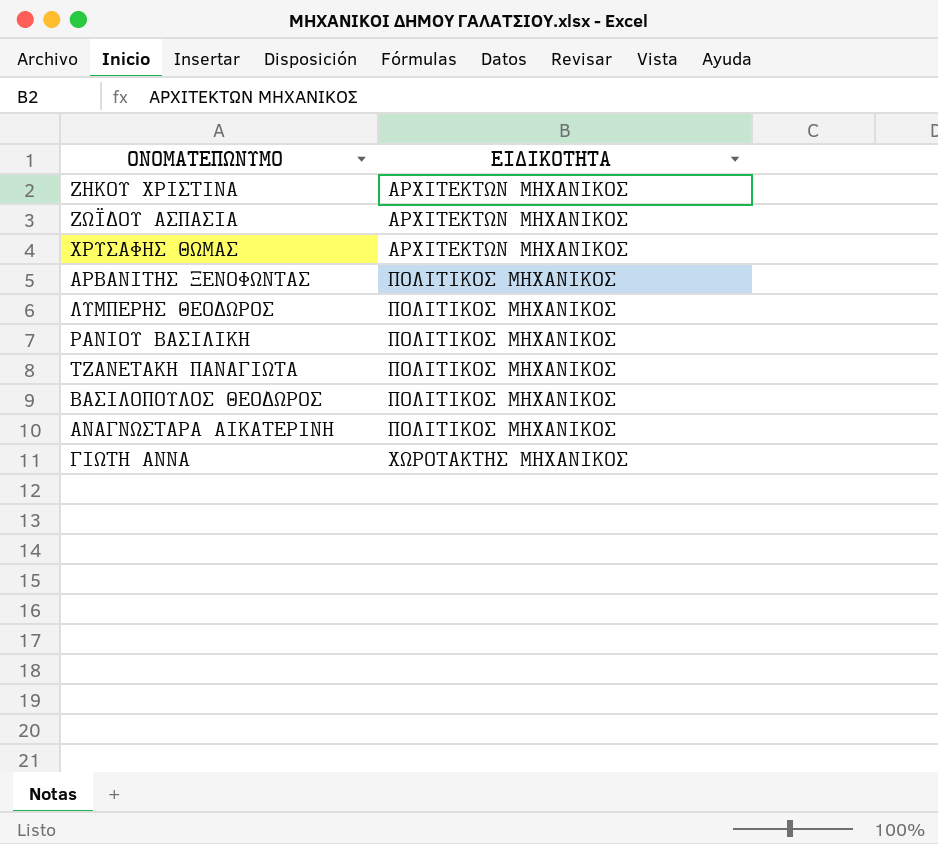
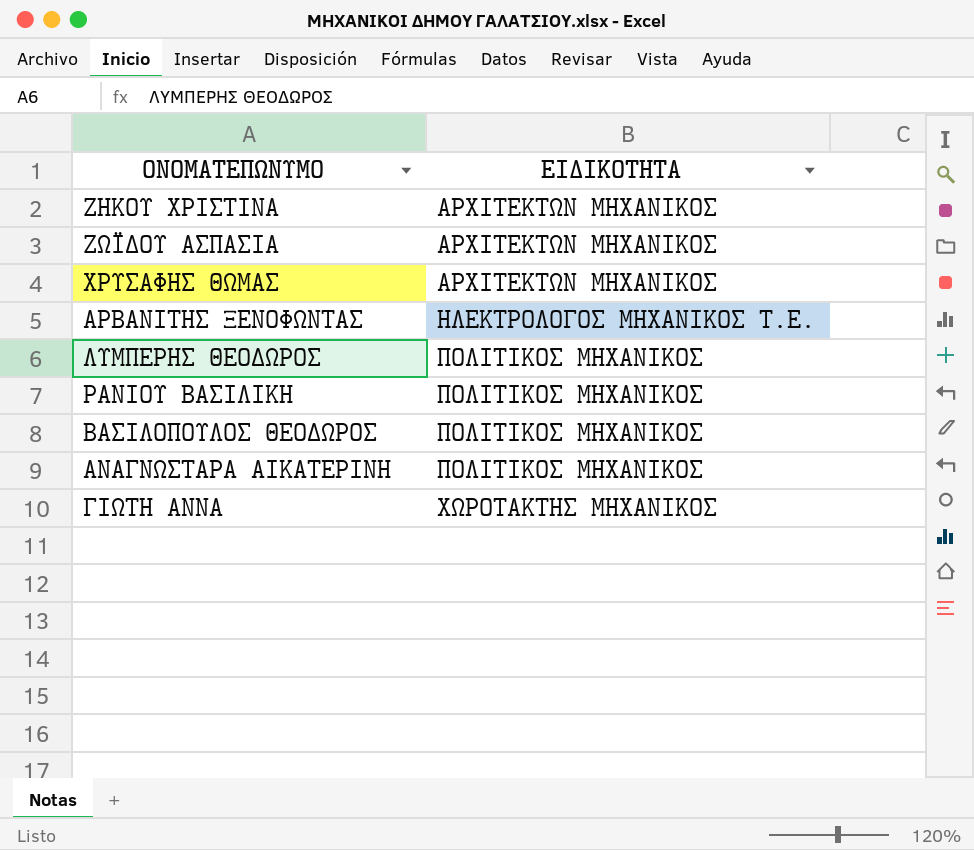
row ΤΖΑΝΕΤΑΚΗ ΠΑΝΑΓΙΩΤΑ: ΠΟΛΙΤΙΚΟΣ ΜΗΧΑΝΙΚΟΣ -> none
ΑΡΒΑΝΙΤΗΣ ΞΕΝΟΦΩΝΤΑΣ | ΕΙΔΙΚΟΤΗΤΑ: ΠΟΛΙΤΙΚΟΣ ΜΗΧΑΝΙΚΟΣ -> ΗΛΕΚΤΡΟΛΟΓΟΣ ΜΗΧΑΝΙΚΟΣ Τ.Ε.

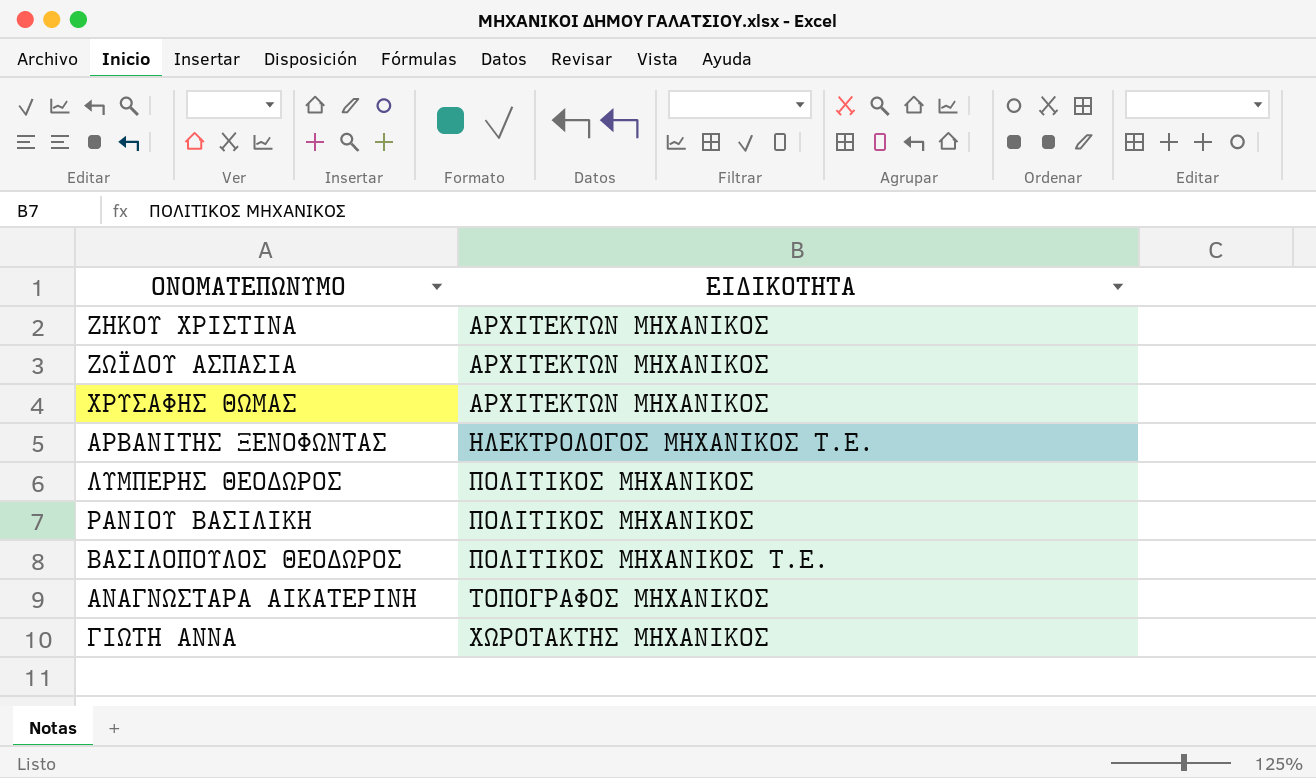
ΒΑΣΙΛΟΠΟΥΛΟΣ ΘΕΟΔΩΡΟΣ | ΕΙΔΙΚΟΤΗΤΑ: ΠΟΛΙΤΙΚΟΣ ΜΗΧΑΝΙΚΟΣ -> ΠΟΛΙΤΙΚΟΣ ΜΗΧΑΝΙΚΟΣ Τ.Ε.
ΑΝΑΓΝΩΣΤΑΡΑ ΑΙΚΑΤΕΡΙΝΗ | ΕΙΔΙΚΟΤΗΤΑ: ΠΟΛΙΤΙΚΟΣ ΜΗΧΑΝΙΚΟΣ -> ΤΟΠΟΓΡΑΦΟΣ ΜΗΧΑΝΙΚΟΣ

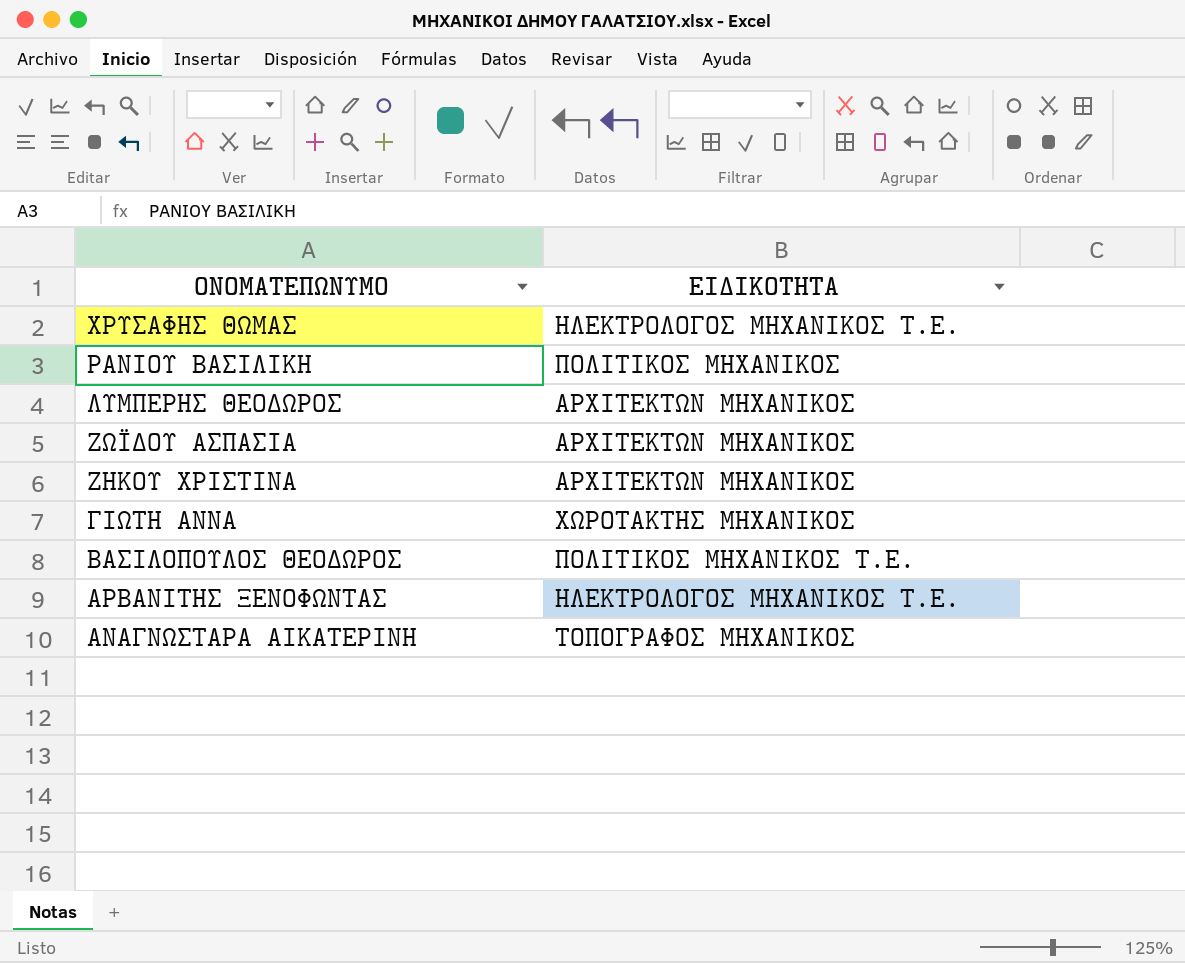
row order: ΕΙΔΙΚΟΤΗΤΑ ascending -> ΟΝΟΜΑΤΕΠΩΝΥΜΟ descending
ΧΡΥΣΑΦΗΣ ΘΩΜΑΣ | ΕΙΔΙΚΟΤΗΤΑ: ΑΡΧΙΤΕΚΤΩΝ ΜΗΧΑΝΙΚΟΣ -> ΗΛΕΚΤΡΟΛΟΓΟΣ ΜΗΧΑΝΙΚΟΣ Τ.Ε.
ΛΥΜΠΕΡΗΣ ΘΕΟΔΩΡΟΣ | ΕΙΔΙΚΟΤΗΤΑ: ΠΟΛΙΤΙΚΟΣ ΜΗΧΑΝΙΚΟΣ -> ΑΡΧΙΤΕΚΤΩΝ ΜΗΧΑΝΙΚΟΣ

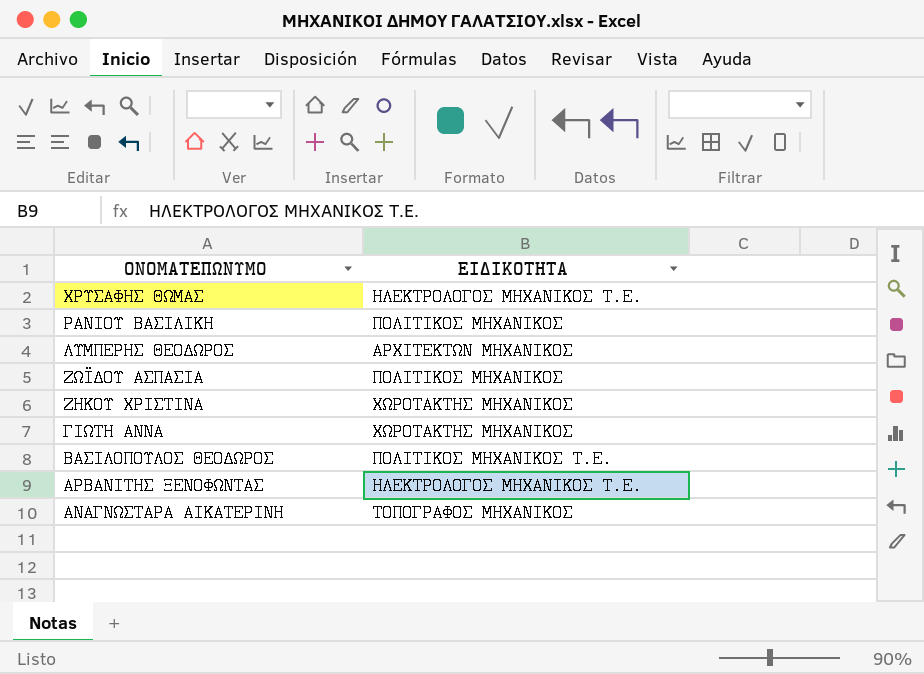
ΖΩΪΔΟΥ ΑΣΠΑΣΙΑ | ΕΙΔΙΚΟΤΗΤΑ: ΑΡΧΙΤΕΚΤΩΝ ΜΗΧΑΝΙΚΟΣ -> ΠΟΛΙΤΙΚΟΣ ΜΗΧΑΝΙΚΟΣ
ΖΗΚΟΥ ΧΡΙΣΤΙΝΑ | ΕΙΔΙΚΟΤΗΤΑ: ΑΡΧΙΤΕΚΤΩΝ ΜΗΧΑΝΙΚΟΣ -> ΧΩΡΟΤΑΚΤΗΣ ΜΗΧΑΝΙΚΟΣ

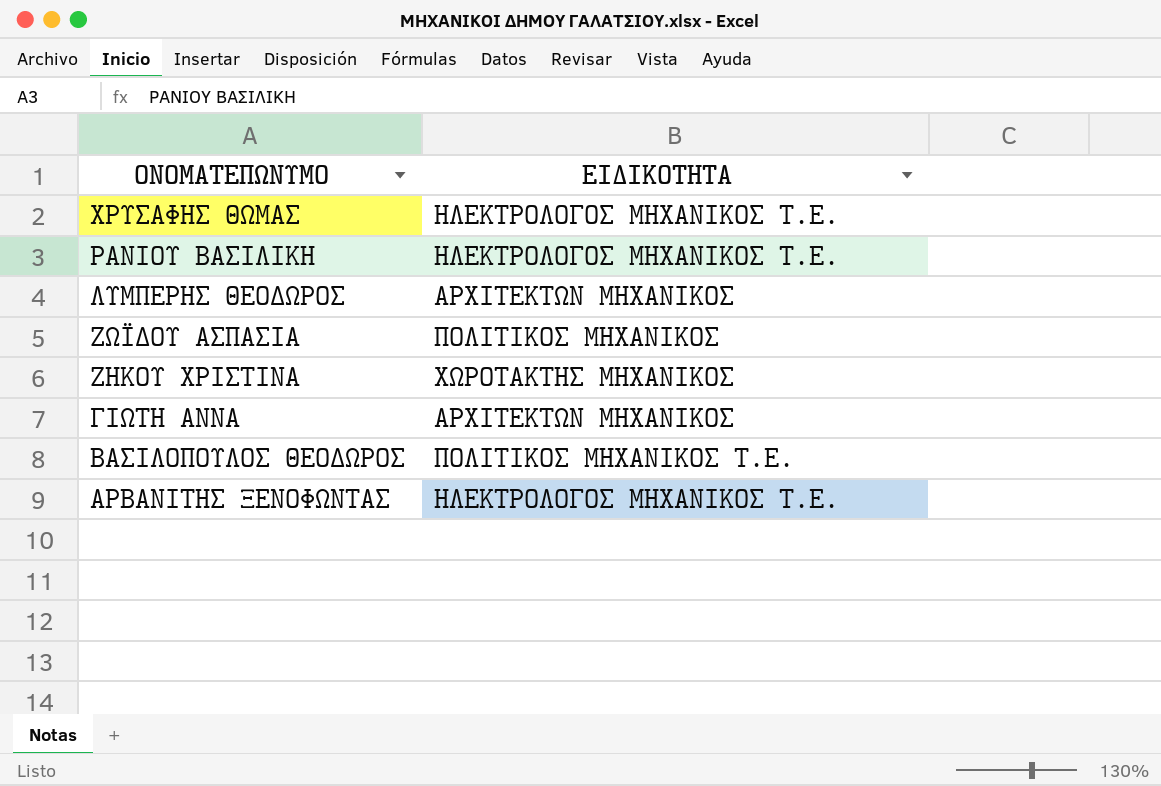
row ΑΝΑΓΝΩΣΤΑΡΑ ΑΙΚΑΤΕΡΙΝΗ: ΤΟΠΟΓΡΑΦΟΣ ΜΗΧΑΝΙΚΟΣ -> none
ΡΑΝΙΟΥ ΒΑΣΙΛΙΚΗ | ΕΙΔΙΚΟΤΗΤΑ: ΠΟΛΙΤΙΚΟΣ ΜΗΧΑΝΙΚΟΣ -> ΗΛΕΚΤΡΟΛΟΓΟΣ ΜΗΧΑΝΙΚΟΣ Τ.Ε.
ΓΙΩΤΗ ΑΝΝΑ | ΕΙΔΙΚΟΤΗΤΑ: ΧΩΡΟΤΑΚΤΗΣ ΜΗΧΑΝΙΚΟΣ -> ΑΡΧΙΤΕΚΤΩΝ ΜΗΧΑΝΙΚΟΣ

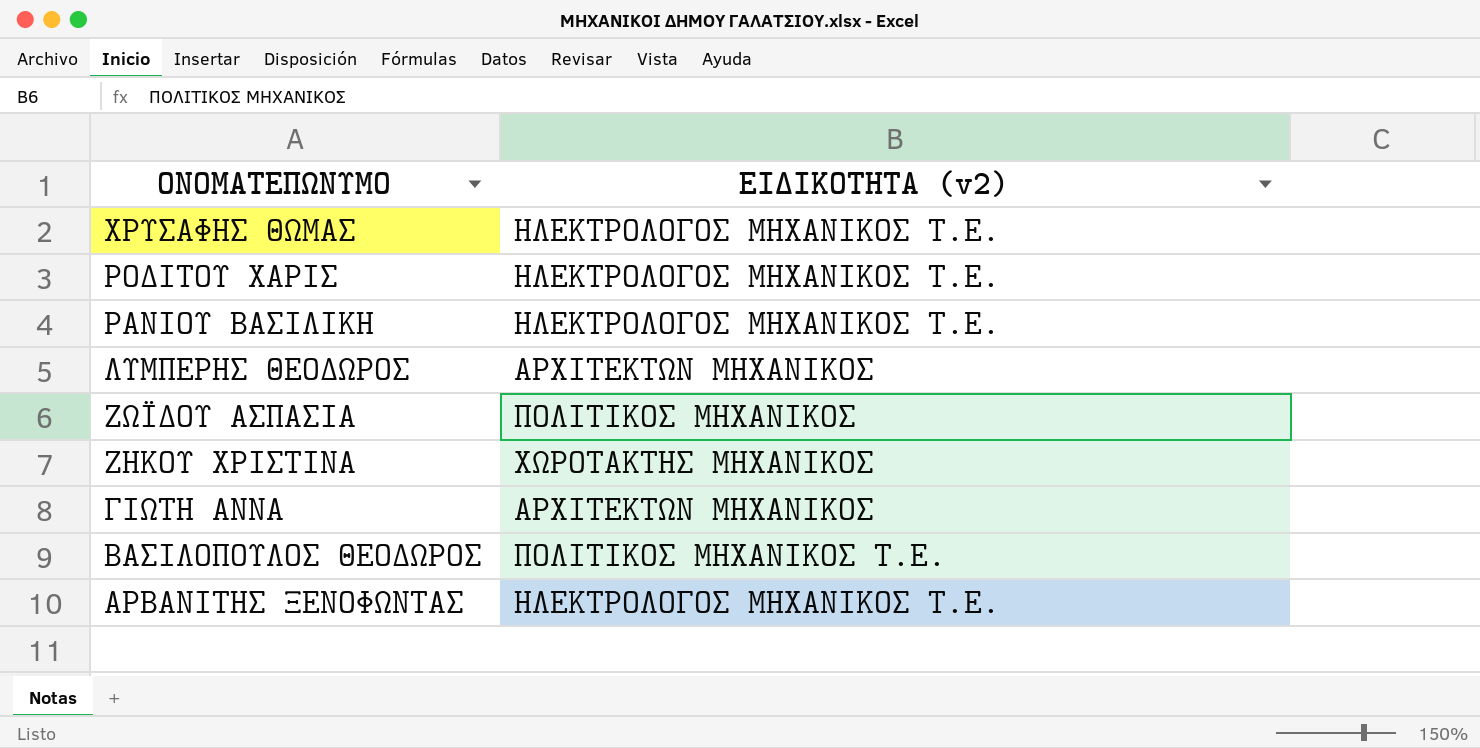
column name: ΕΙΔΙΚΟΤΗΤΑ -> ΕΙΔΙΚΟΤΗΤΑ (v2)
row ΡΟΔΙΤΟΥ ΧΑΡΙΣ: none -> ΗΛΕΚΤΡΟΛΟΓΟΣ ΜΗΧΑΝΙΚΟΣ Τ.Ε.

